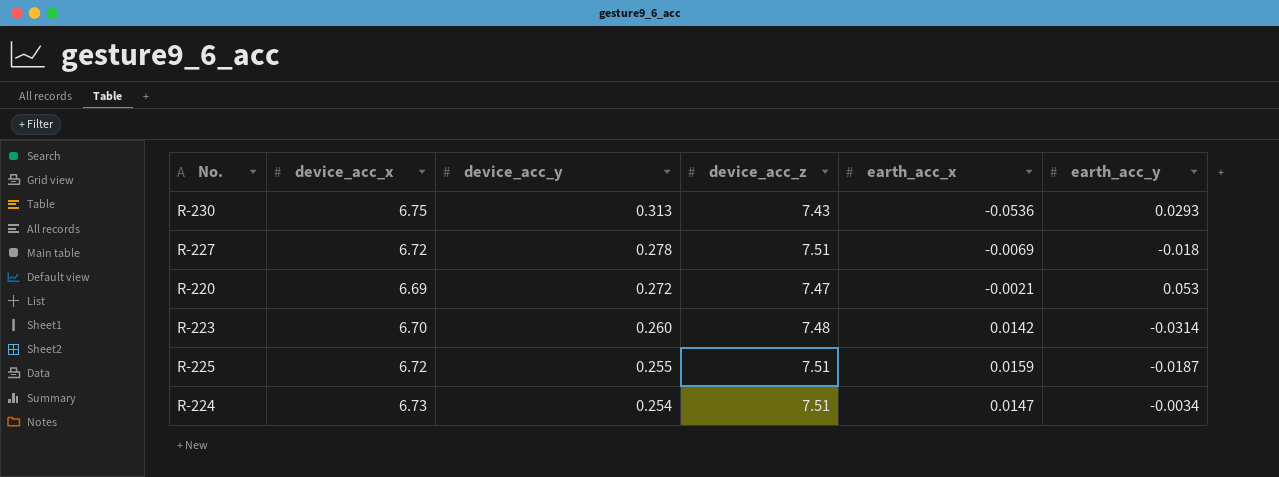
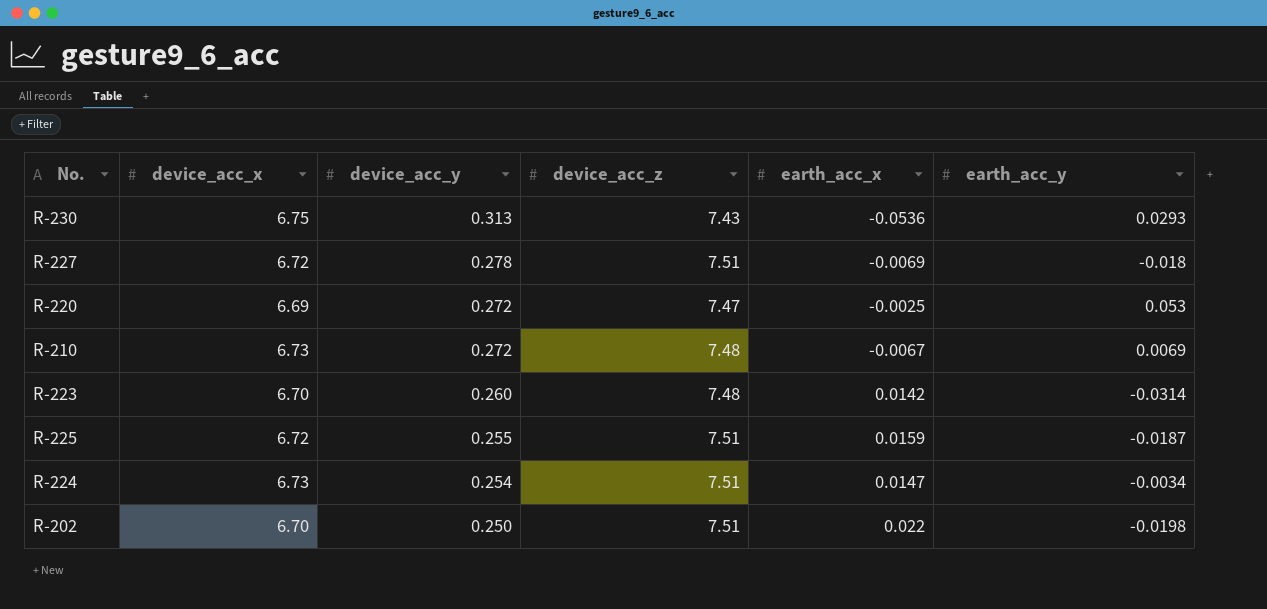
R-220 | earth_acc_x: -0.0021 -> -0.0025
row R-210: none -> 6.73 | 0.272 | 7.48 | -0.0067 | 0.0069
row R-202: none -> 6.70 | 0.250 | 7.51 | 0.022 | -0.0198

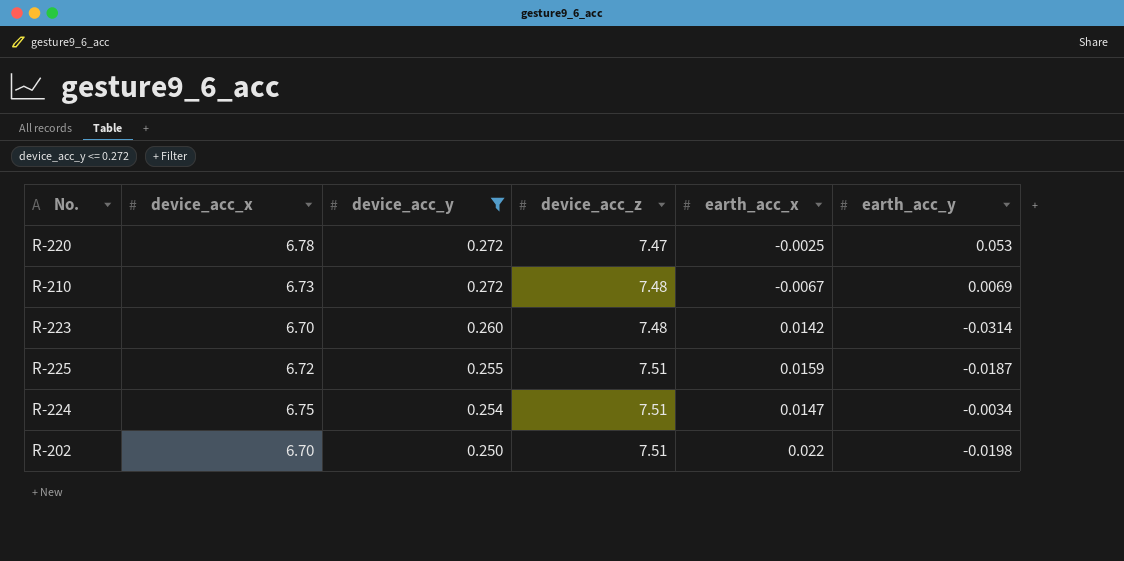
filter: none -> device_acc_y <= 0.272
R-220 | device_acc_x: 6.69 -> 6.78
R-224 | device_acc_x: 6.73 -> 6.75

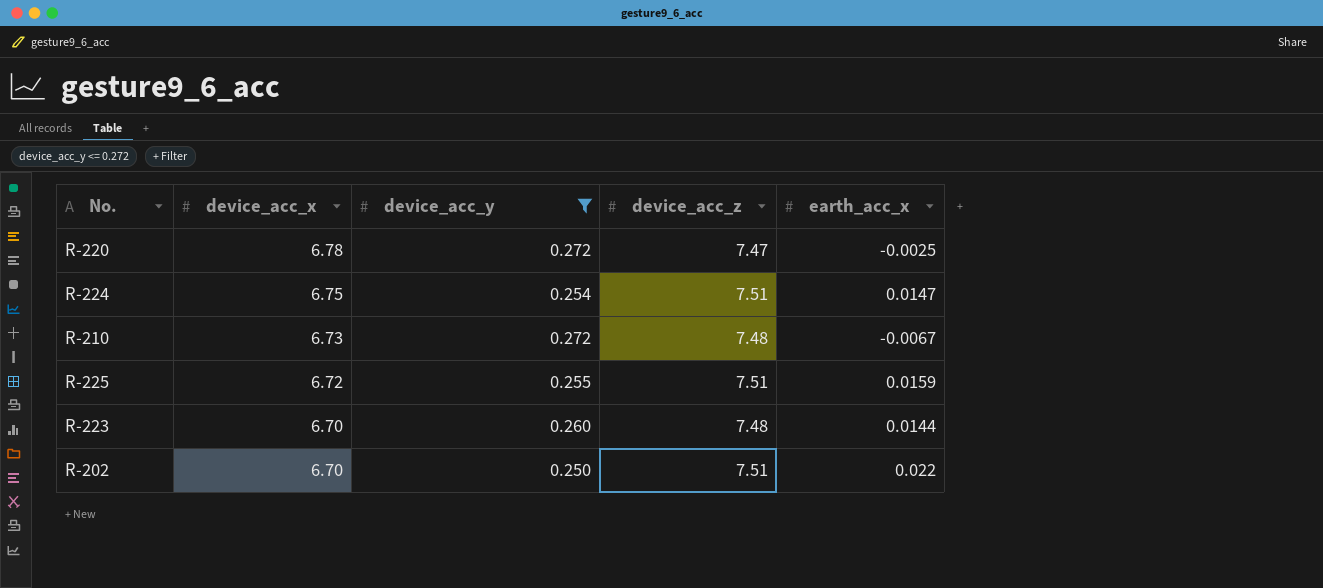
row order: device_acc_y descending -> device_acc_x descending
column earth_acc_y | position: 6 -> none
R-223 | earth_acc_x: 0.0142 -> 0.0144

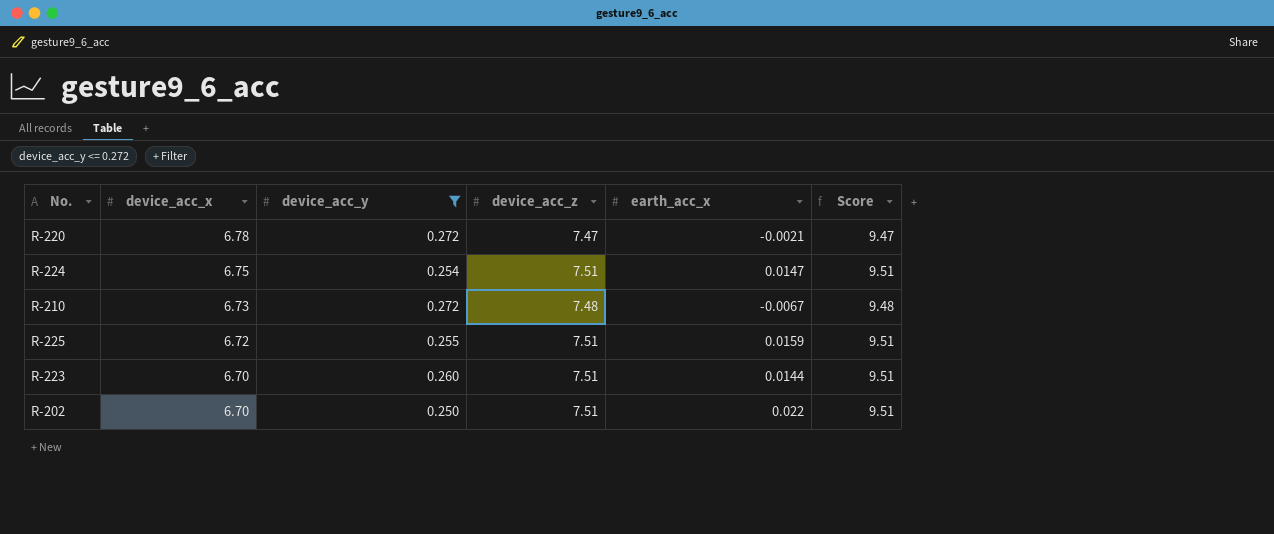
column Score | formula: none -> [device_acc_z] + 2
R-220 | earth_acc_x: -0.0025 -> -0.0021
R-223 | device_acc_z: 7.48 -> 7.51

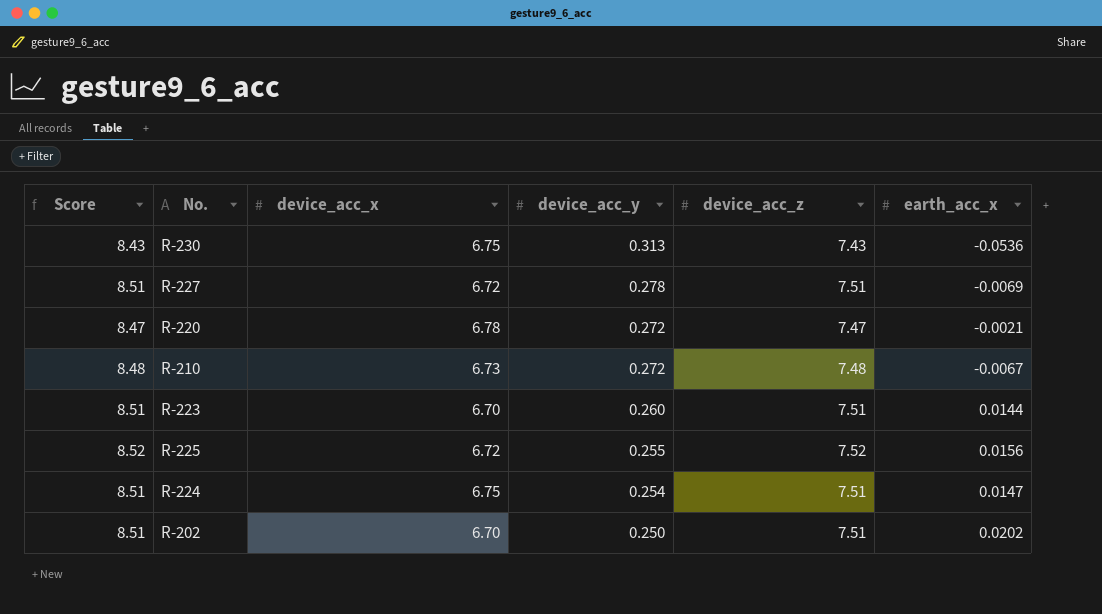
filter: device_acc_y <= 0.272 -> none
row order: device_acc_x descending -> device_acc_y descending
column Score | formula: [device_acc_z] + 2 -> [device_acc_z] + 1
column Score | position: 6 -> 1
R-225 | device_acc_z: 7.51 -> 7.52
R-225 | earth_acc_x: 0.0159 -> 0.0156
R-202 | earth_acc_x: 0.022 -> 0.0202

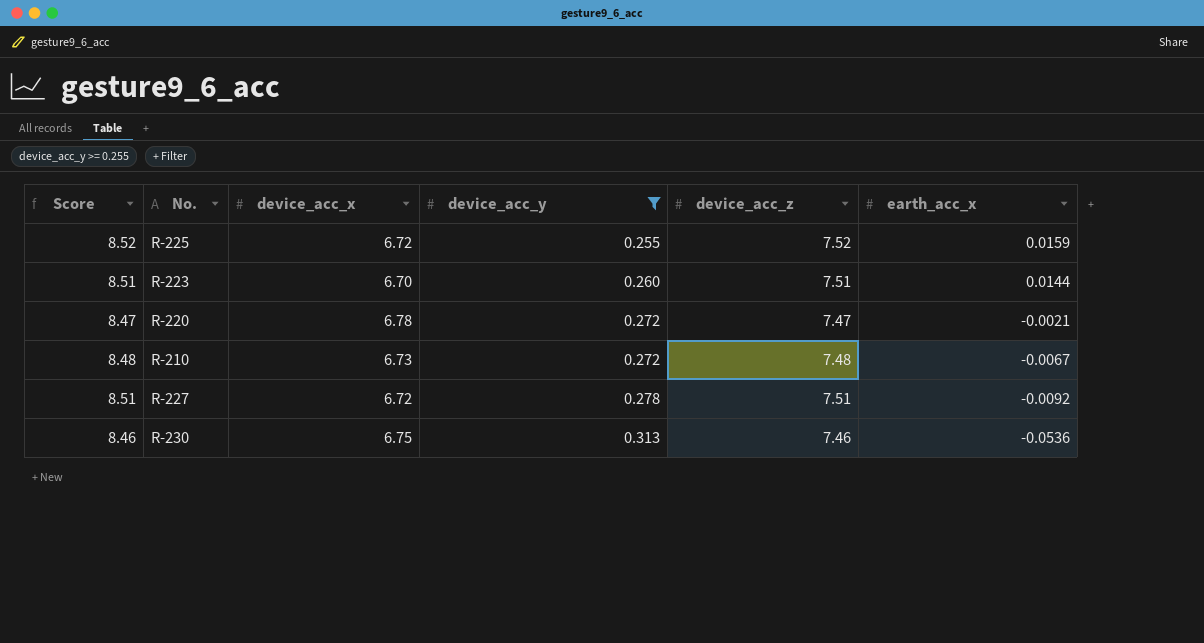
filter: none -> device_acc_y >= 0.255
row order: device_acc_y descending -> device_acc_y ascending
R-225 | earth_acc_x: 0.0156 -> 0.0159
R-227 | earth_acc_x: -0.0069 -> -0.0092
R-230 | Score: 8.43 -> 8.46
R-230 | device_acc_z: 7.43 -> 7.46

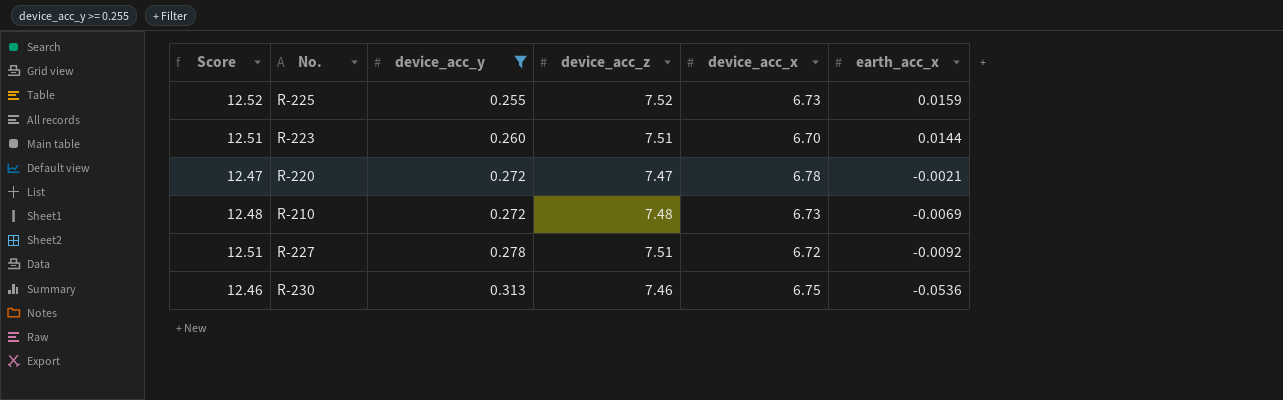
column Score | formula: [device_acc_z] + 1 -> [device_acc_z] + 5
column device_acc_x | position: 3 -> 5
R-225 | device_acc_x: 6.72 -> 6.73
R-210 | earth_acc_x: -0.0067 -> -0.0069

